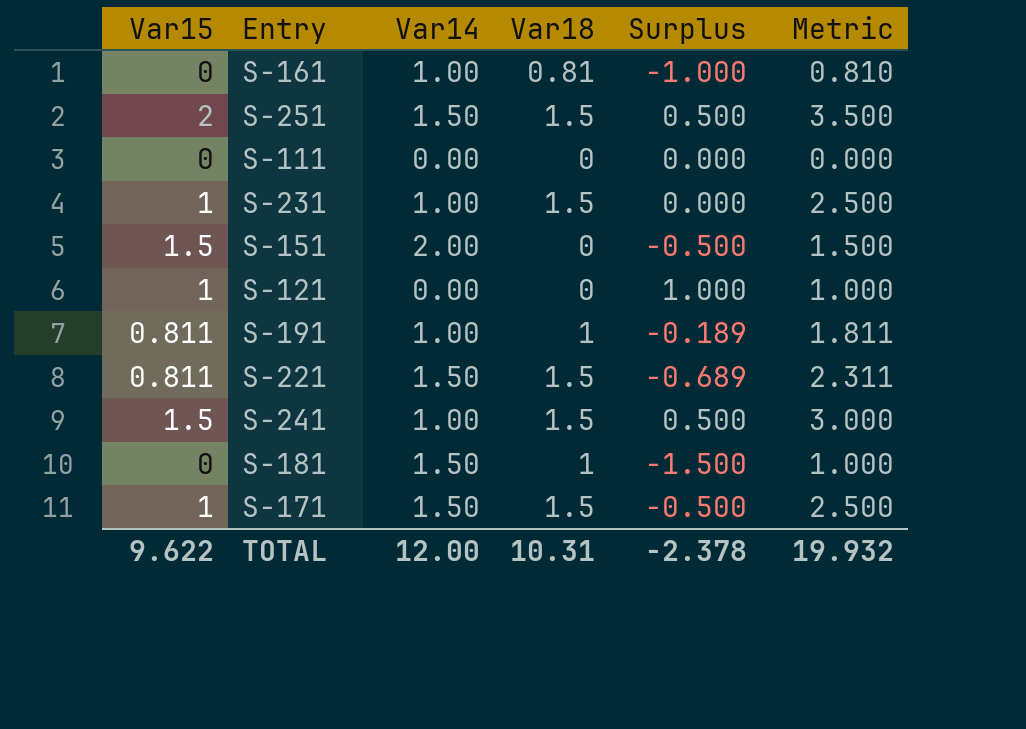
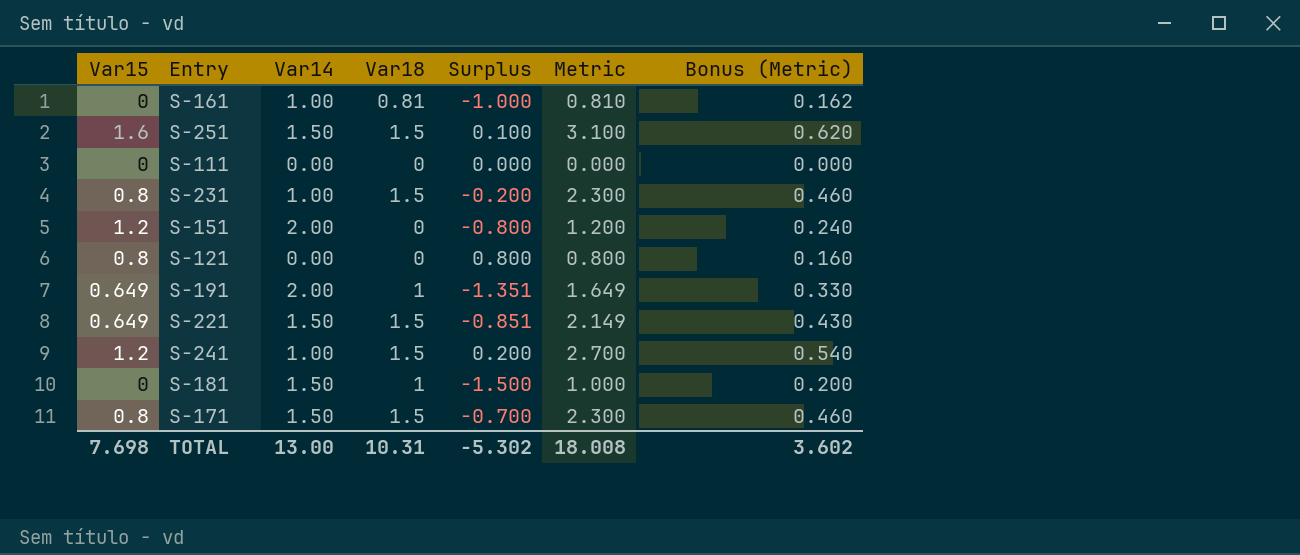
column Bonus (Metric) | formula: none -> [Metric] * 0.2
S-251 | Var15: 2 -> 1.6
S-251 | Surplus: 0.500 -> 0.100
S-251 | Metric: 3.500 -> 3.100
S-231 | Var15: 1 -> 0.8
S-231 | Surplus: 0.000 -> -0.200
S-231 | Metric: 2.500 -> 2.300
S-151 | Var15: 1.5 -> 1.2
S-151 | Surplus: -0.500 -> -0.800
S-151 | Metric: 1.500 -> 1.200
S-121 | Var15: 1 -> 0.8
S-121 | Surplus: 1.000 -> 0.800
S-121 | Metric: 1.000 -> 0.800
S-191 | Var15: 0.811 -> 0.649
S-191 | Var14: 1.00 -> 2.00
S-191 | Surplus: -0.189 -> -1.351
S-191 | Metric: 1.811 -> 1.649
S-221 | Var15: 0.811 -> 0.649
S-221 | Surplus: -0.689 -> -0.851
S-221 | Metric: 2.311 -> 2.149
S-241 | Var15: 1.5 -> 1.2
S-241 | Surplus: 0.500 -> 0.200
S-241 | Metric: 3.000 -> 2.700
S-171 | Var15: 1 -> 0.8
S-171 | Surplus: -0.500 -> -0.700
S-171 | Metric: 2.500 -> 2.300
TOTAL | Var15: 9.622 -> 7.698
TOTAL | Var14: 12.00 -> 13.00
TOTAL | Surplus: -2.378 -> -5.302
TOTAL | Metric: 19.932 -> 18.008

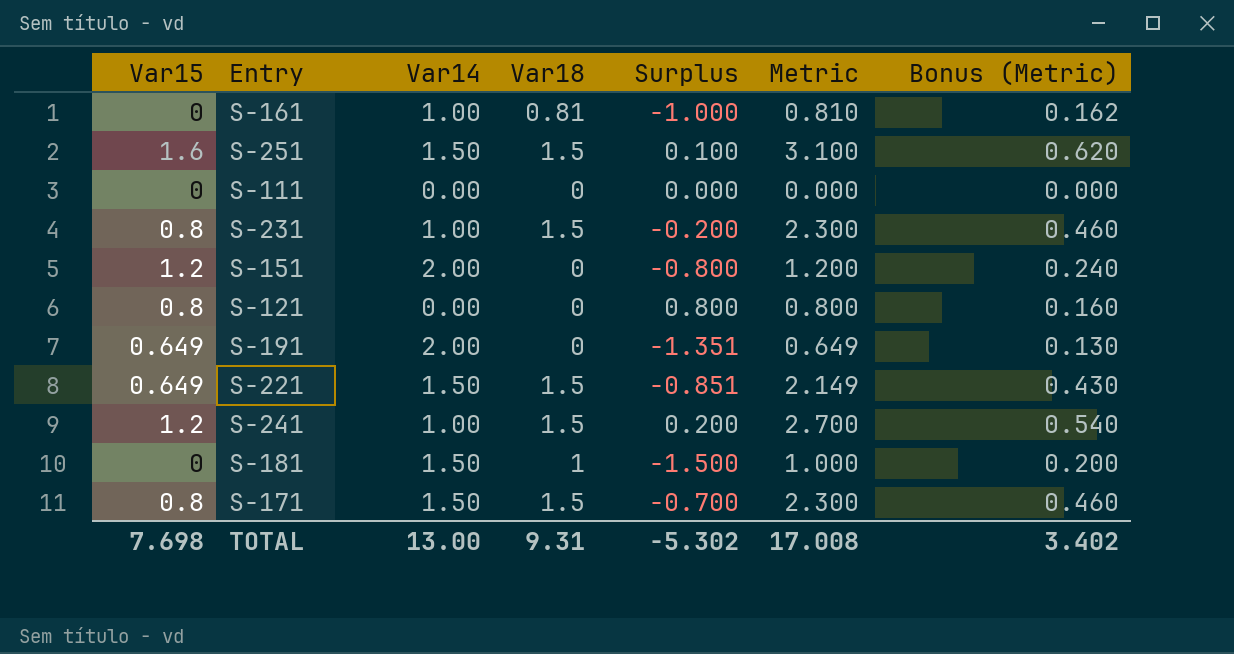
S-191 | Var18: 1 -> 0
S-191 | Metric: 1.649 -> 0.649
S-191 | Bonus (Metric): 0.330 -> 0.130
TOTAL | Var18: 10.31 -> 9.31
TOTAL | Metric: 18.008 -> 17.008
TOTAL | Bonus (Metric): 3.602 -> 3.402

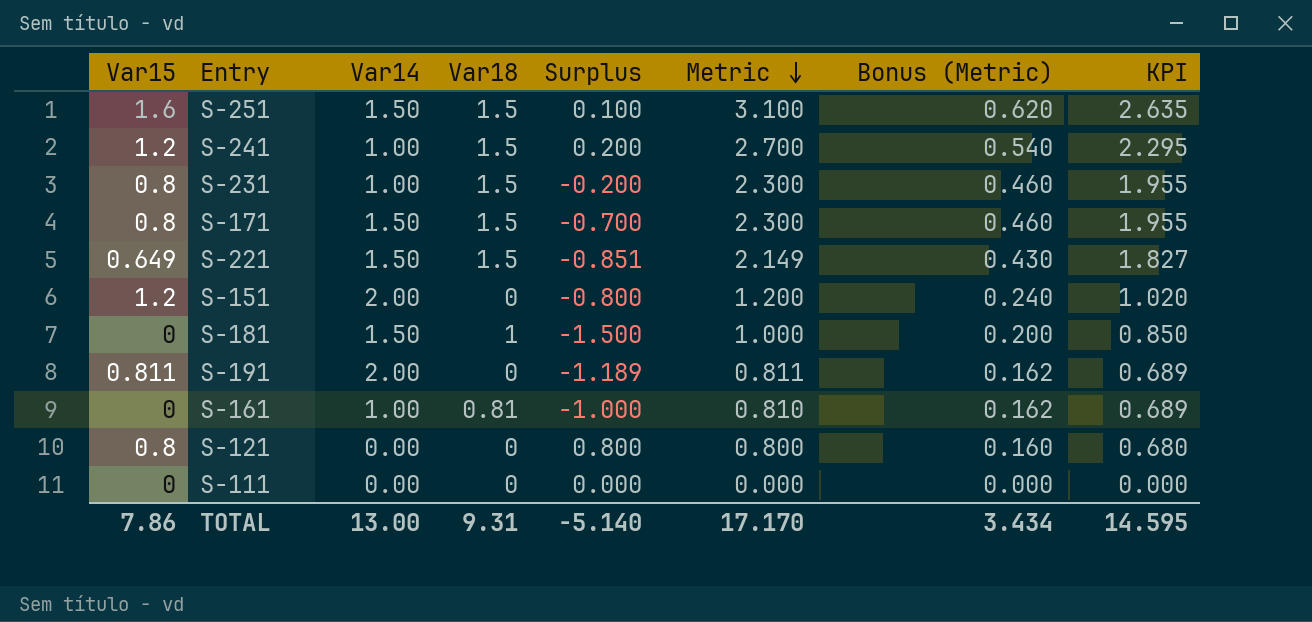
row order: none -> Metric descending
column KPI | formula: none -> [Metric] * 0.85
S-191 | Var15: 0.649 -> 0.811
S-191 | Surplus: -1.351 -> -1.189
S-191 | Metric: 0.649 -> 0.811
S-191 | Bonus (Metric): 0.130 -> 0.162
TOTAL | Var15: 7.698 -> 7.86
TOTAL | Surplus: -5.302 -> -5.140
TOTAL | Metric: 17.008 -> 17.170
TOTAL | Bonus (Metric): 3.402 -> 3.434

